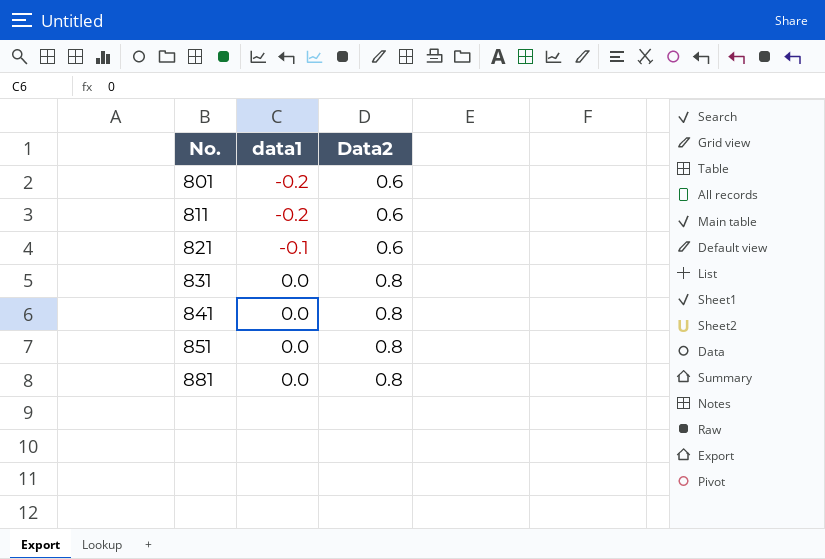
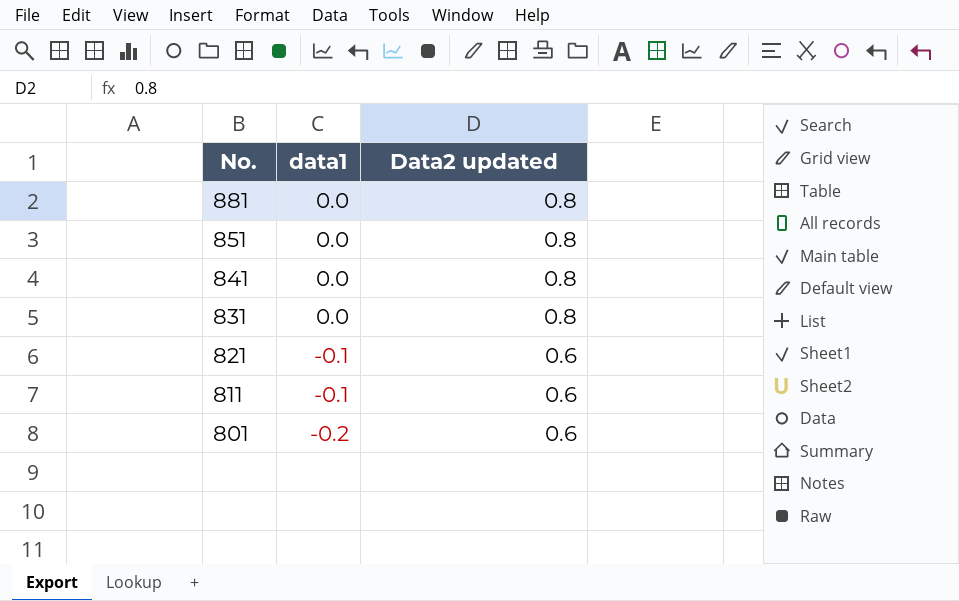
row order: No. ascending -> No. descending
column name: Data2 -> Data2 updated
811 | data1: -0.2 -> -0.1

